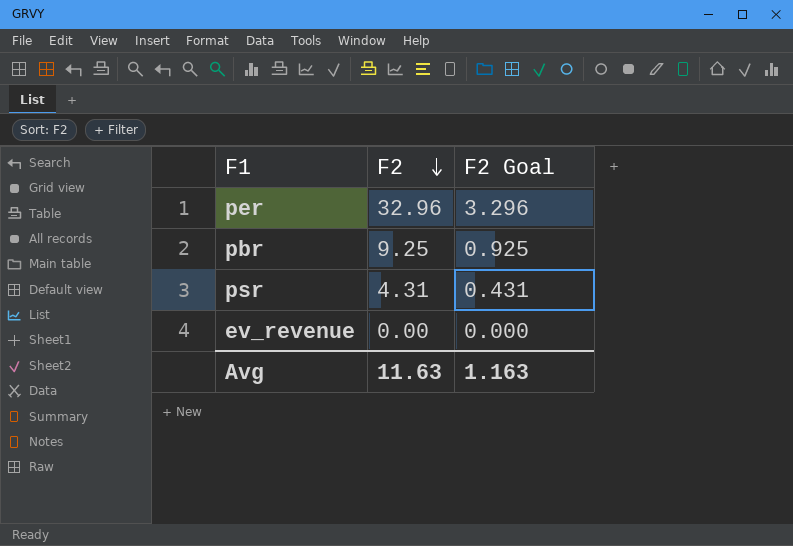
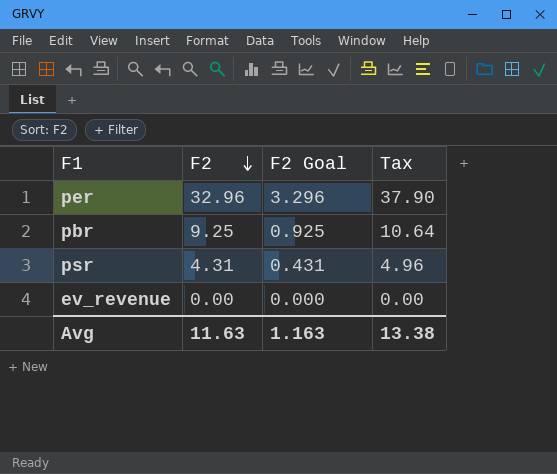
column Tax | formula: none -> [F2] * 1.15

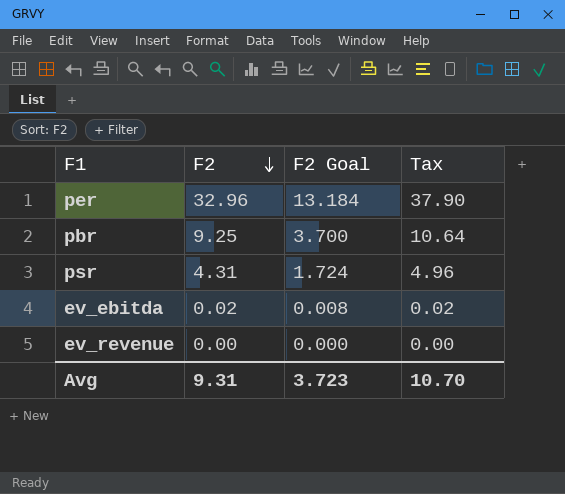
column F2 Goal | formula: [F2] * 0.1 -> [F2] * 0.4
row ev_ebitda: none -> 0.02 | 0.008 | 0.02
Avg | F2: 11.63 -> 9.31
Avg | F2 Goal: 1.163 -> 3.723
Avg | Tax: 13.38 -> 10.70

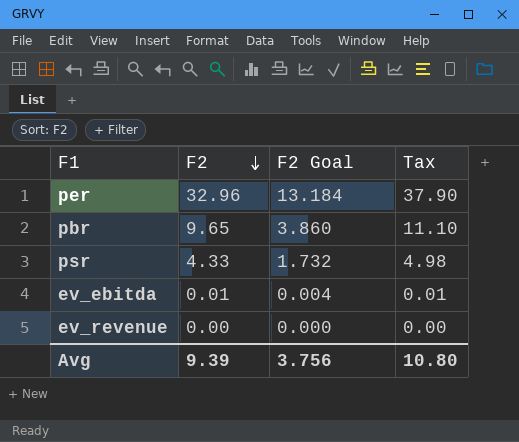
pbr | F2: 9.25 -> 9.65
pbr | F2 Goal: 3.700 -> 3.860
pbr | Tax: 10.64 -> 11.10
psr | F2: 4.31 -> 4.33
psr | F2 Goal: 1.724 -> 1.732
psr | Tax: 4.96 -> 4.98
ev_ebitda | F2: 0.02 -> 0.01
ev_ebitda | F2 Goal: 0.008 -> 0.004
ev_ebitda | Tax: 0.02 -> 0.01
Avg | F2: 9.31 -> 9.39
Avg | F2 Goal: 3.723 -> 3.756
Avg | Tax: 10.70 -> 10.80

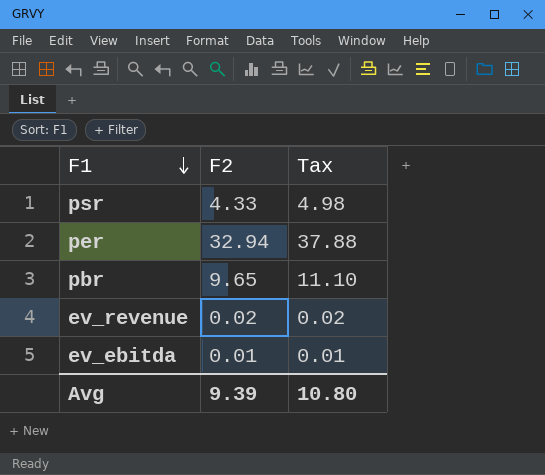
row order: F2 descending -> F1 descending
column F2 Goal | formula: [F2] * 0.4 -> none
per | F2: 32.96 -> 32.94
per | Tax: 37.90 -> 37.88
ev_revenue | F2: 0.00 -> 0.02
ev_revenue | Tax: 0.00 -> 0.02

